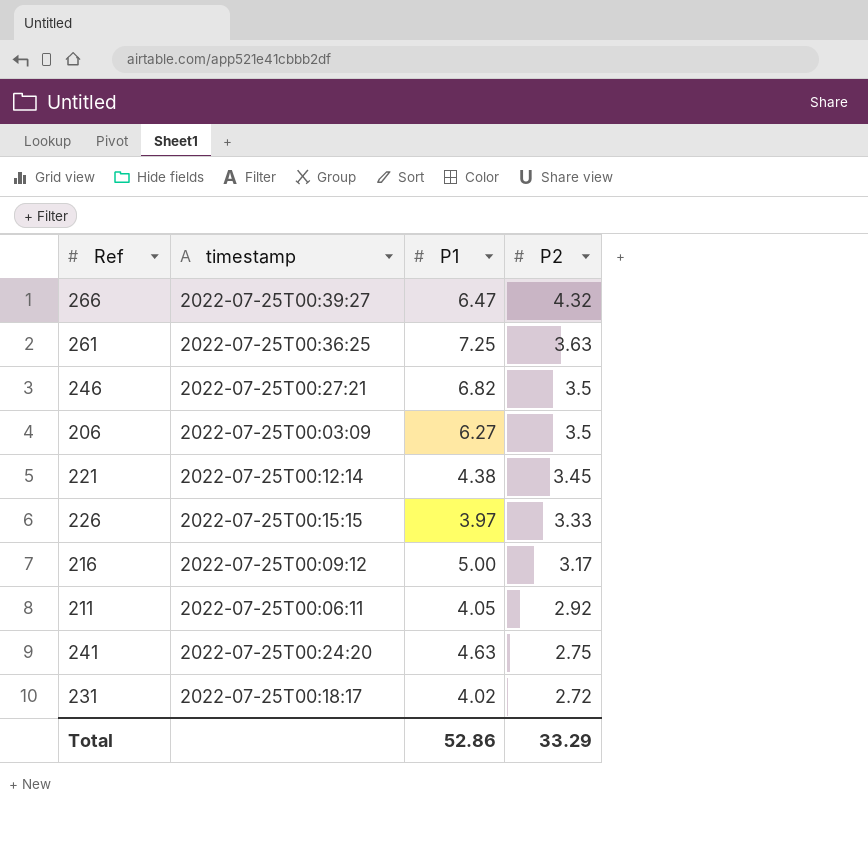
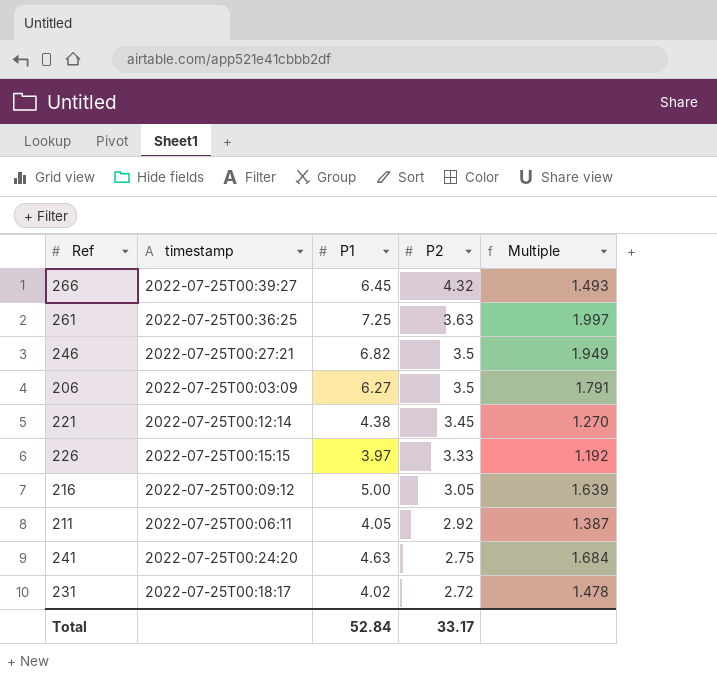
column Multiple | formula: none -> [P1] / [P2]
266 | P1: 6.47 -> 6.45
216 | P2: 3.17 -> 3.05
Total | P1: 52.86 -> 52.84
Total | P2: 33.29 -> 33.17

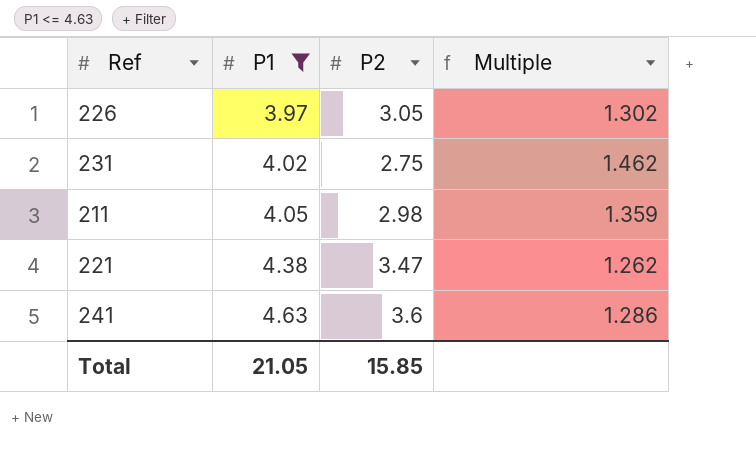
filter: none -> P1 <= 4.63
row order: P2 descending -> P1 ascending
column timestamp | position: 2 -> none
226 | P2: 3.33 -> 3.05
226 | Multiple: 1.192 -> 1.302
231 | P2: 2.72 -> 2.75
231 | Multiple: 1.478 -> 1.462
211 | P2: 2.92 -> 2.98
211 | Multiple: 1.387 -> 1.359
221 | P2: 3.45 -> 3.47
221 | Multiple: 1.270 -> 1.262
241 | P2: 2.75 -> 3.6
241 | Multiple: 1.684 -> 1.286
Total | P1: 52.84 -> 21.05
Total | P2: 33.17 -> 15.85

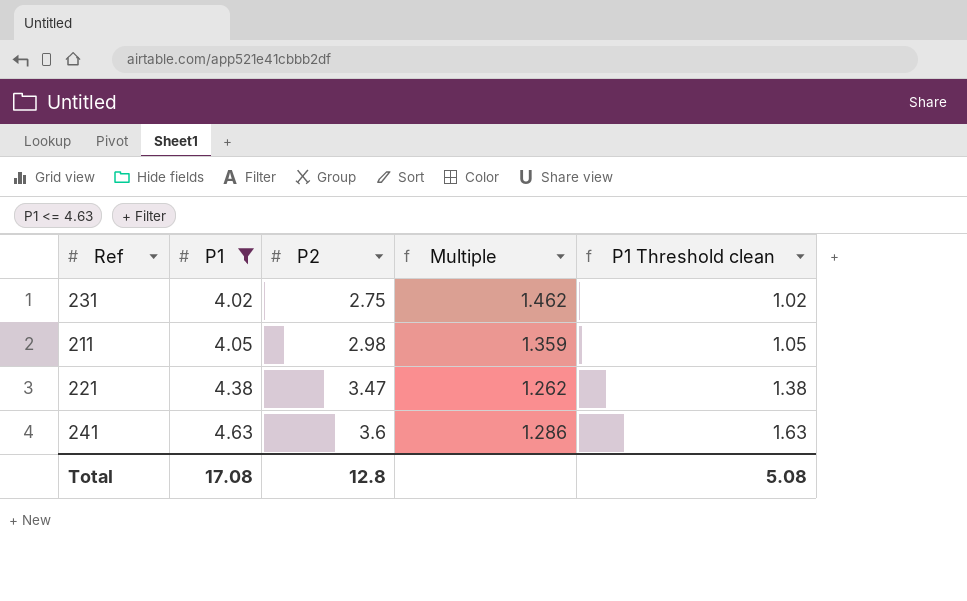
column P1 Threshold clean | formula: none -> [P1] - 3
row 226: 3.97 | 3.05 | 1.302 -> none
Total | P1: 21.05 -> 17.08
Total | P2: 15.85 -> 12.8

